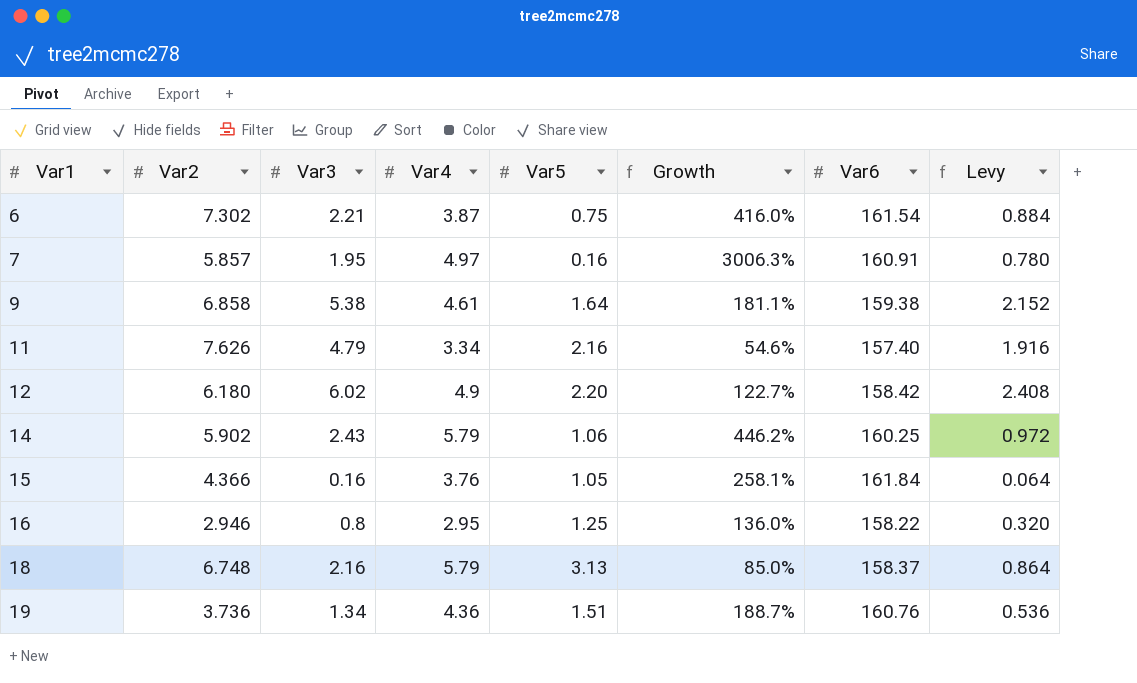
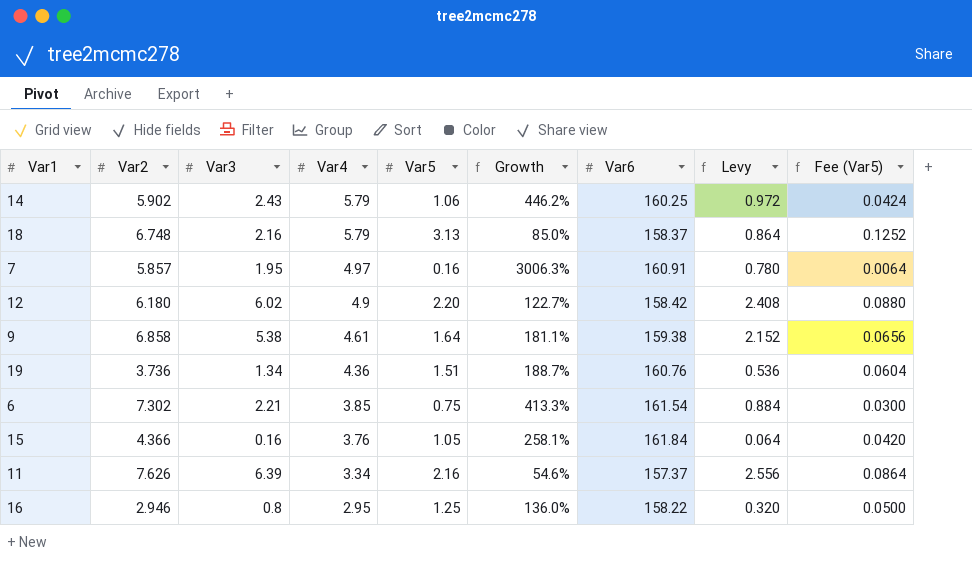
row order: Var1 ascending -> Var4 descending
column Fee (Var5) | formula: none -> [Var5] * 0.04
6 | Var4: 3.87 -> 3.85
6 | Growth: 416.0% -> 413.3%
11 | Var3: 4.79 -> 6.39
11 | Var6: 157.40 -> 157.37
11 | Levy: 1.916 -> 2.556

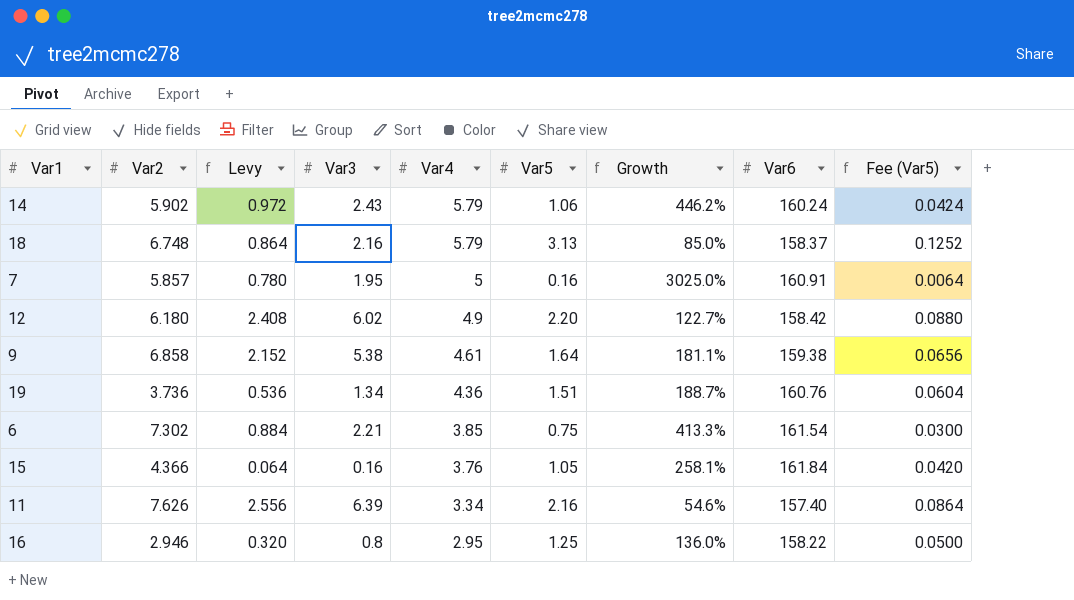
column Levy | position: 8 -> 3
14 | Var6: 160.25 -> 160.24
7 | Var4: 4.97 -> 5
7 | Growth: 3006.3% -> 3025.0%
11 | Var6: 157.37 -> 157.40

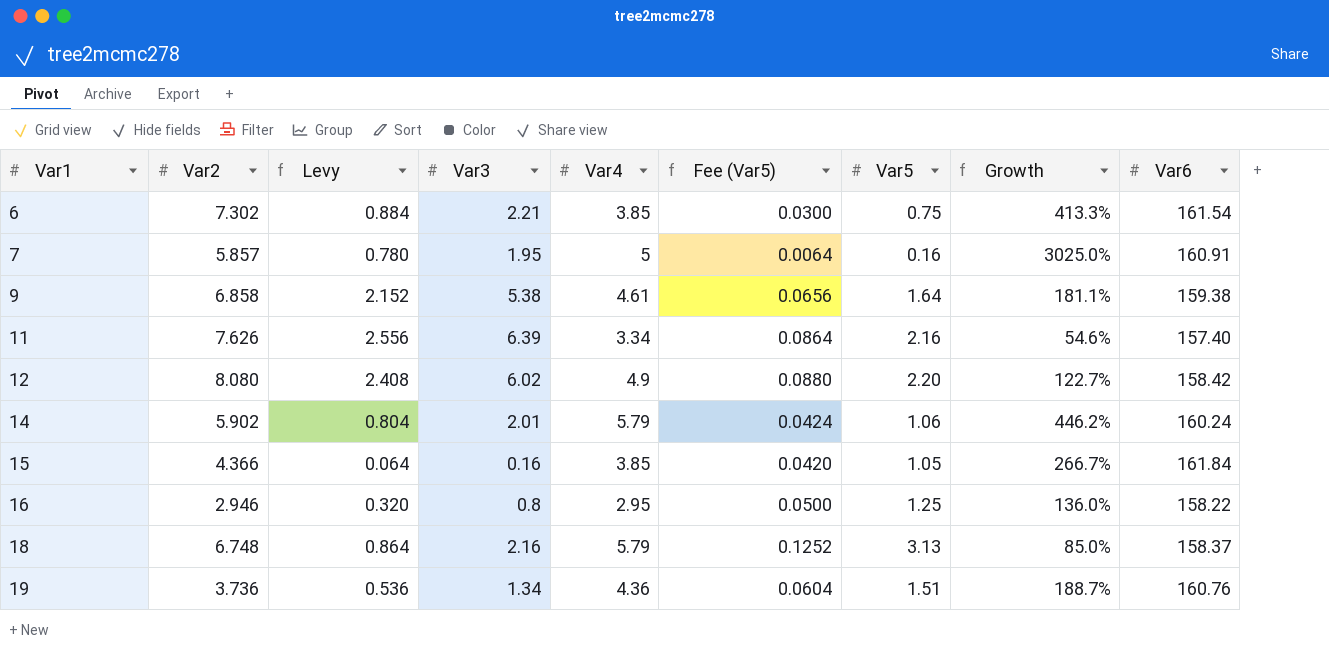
row order: Var4 descending -> Var1 ascending
column Fee (Var5) | position: 9 -> 6
12 | Var2: 6.180 -> 8.080
14 | Levy: 0.972 -> 0.804
14 | Var3: 2.43 -> 2.01
15 | Var4: 3.76 -> 3.85
15 | Growth: 258.1% -> 266.7%

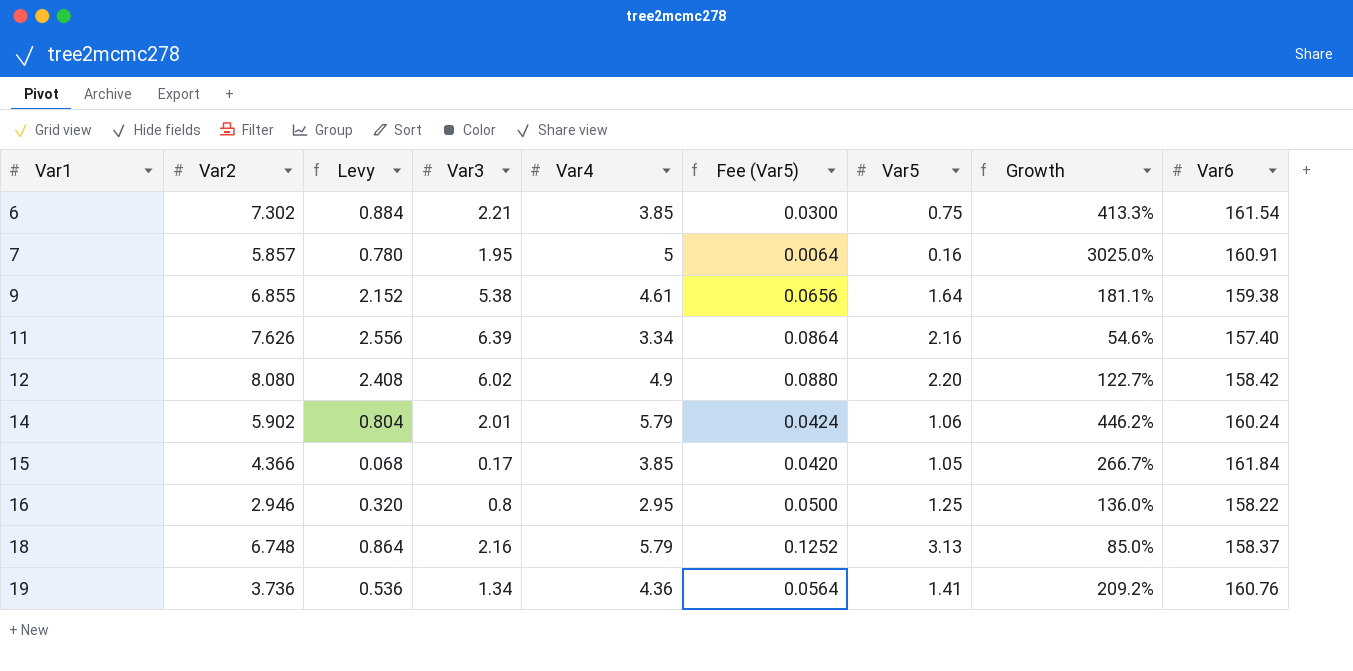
9 | Var2: 6.858 -> 6.855
15 | Levy: 0.064 -> 0.068
15 | Var3: 0.16 -> 0.17
19 | Fee (Var5): 0.0604 -> 0.0564
19 | Var5: 1.51 -> 1.41
19 | Growth: 188.7% -> 209.2%

